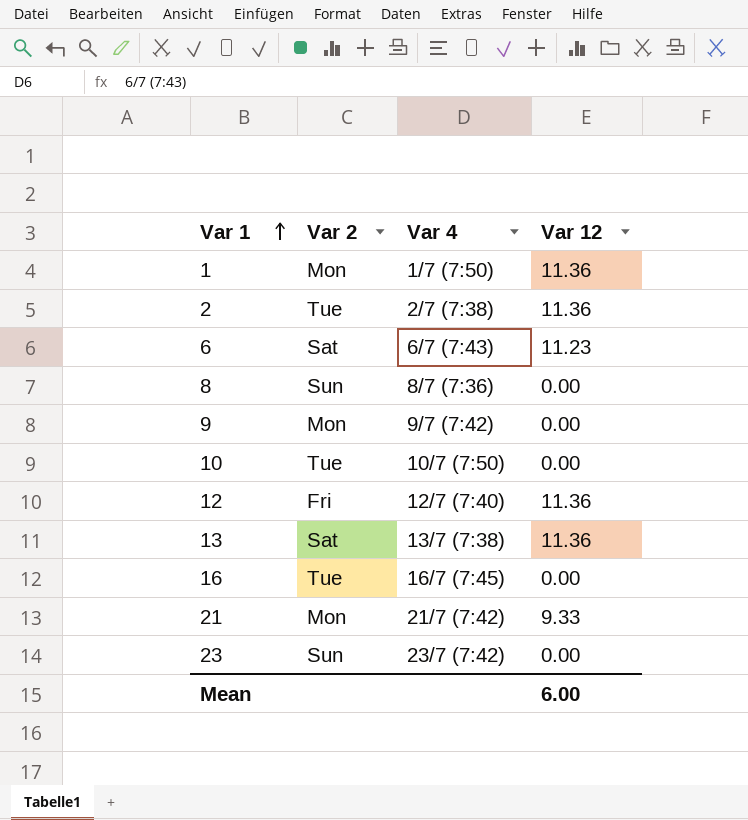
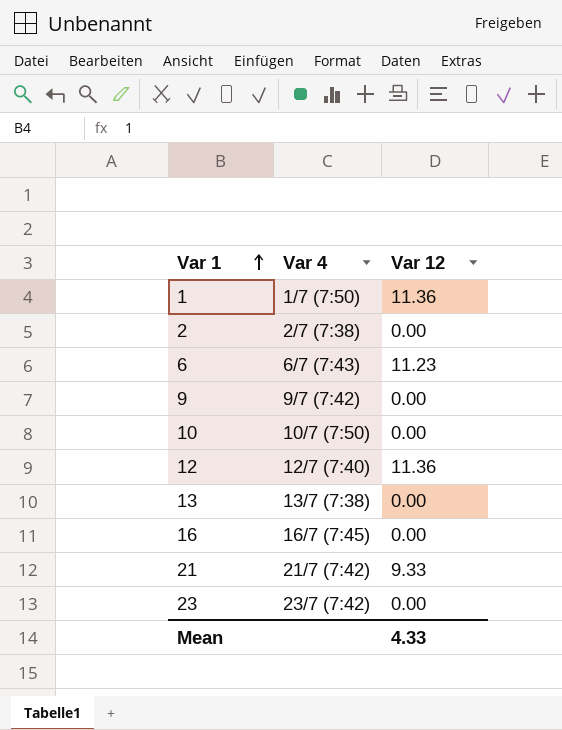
column Var 2 | position: 2 -> none
row 8: Sun | 8/7 (7:36) | 0.00 -> none
2 | Var 12: 11.36 -> 0.00
13 | Var 12: 11.36 -> 0.00
Mean | Var 12: 6.00 -> 4.33

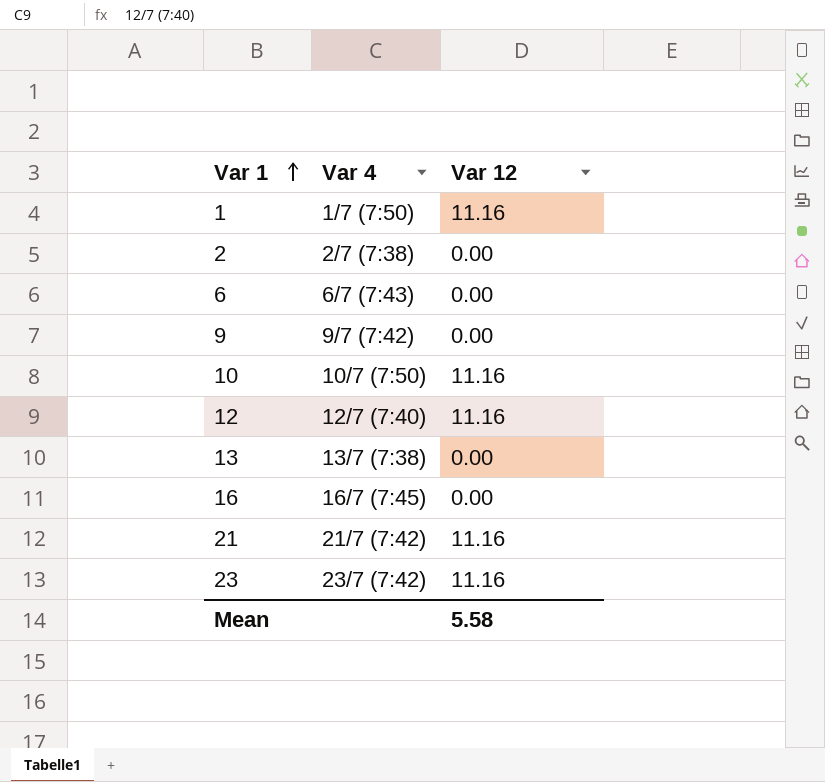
1 | Var 12: 11.36 -> 11.16
6 | Var 12: 11.23 -> 0.00
10 | Var 12: 0.00 -> 11.16
12 | Var 12: 11.36 -> 11.16
21 | Var 12: 9.33 -> 11.16
23 | Var 12: 0.00 -> 11.16
Mean | Var 12: 4.33 -> 5.58

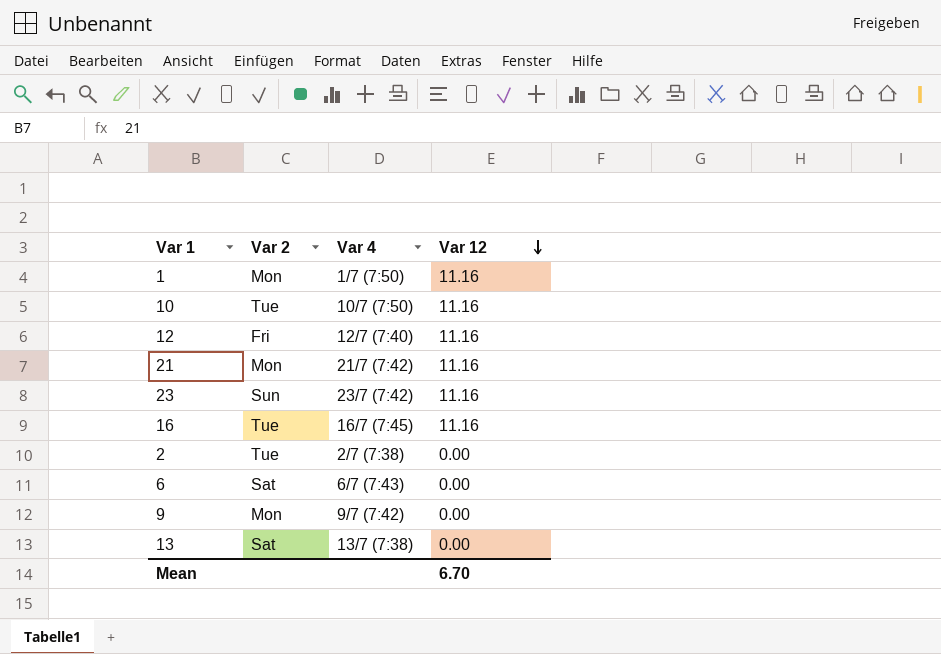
row order: Var 1 ascending -> Var 12 descending
column Var 2 | position: none -> 2
16 | Var 12: 0.00 -> 11.16
Mean | Var 12: 5.58 -> 6.70

